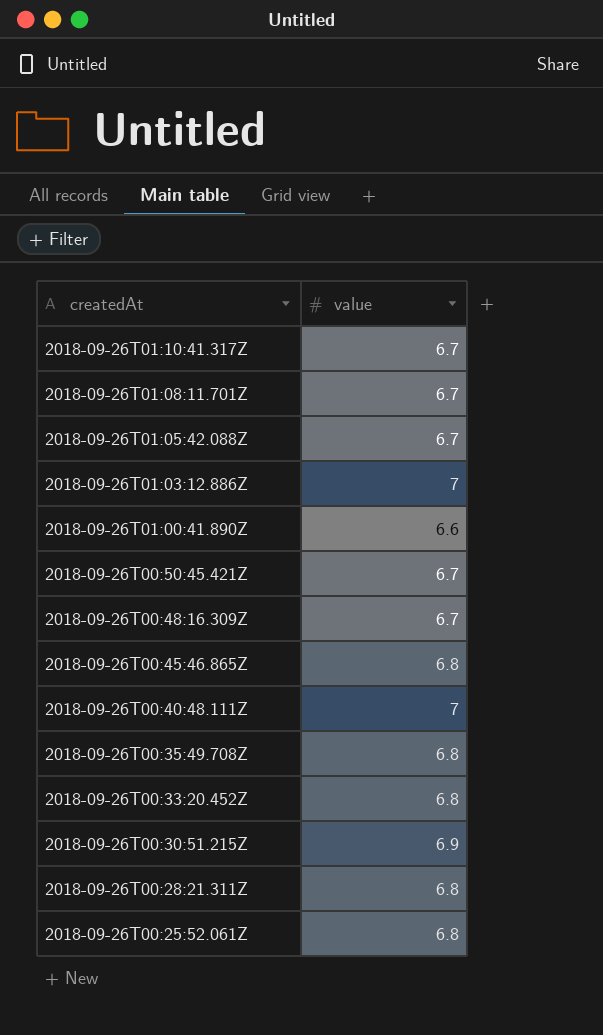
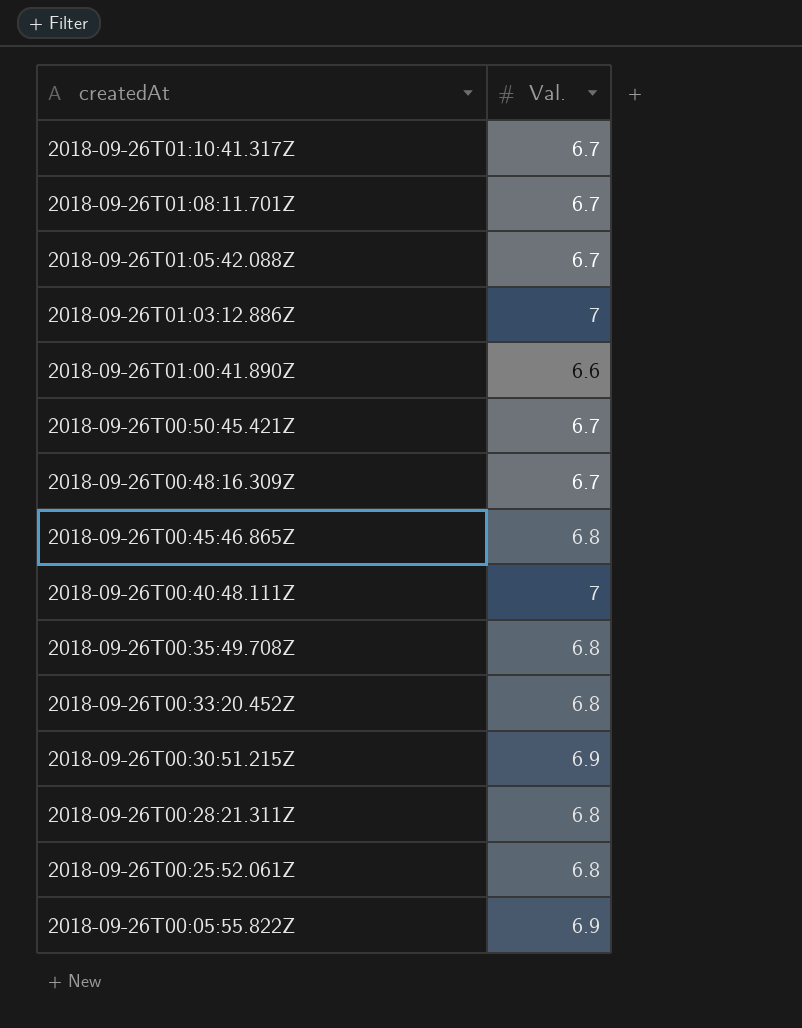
column name: value -> Val.
row 2018-09-26T00:05:55.822Z: none -> 6.9

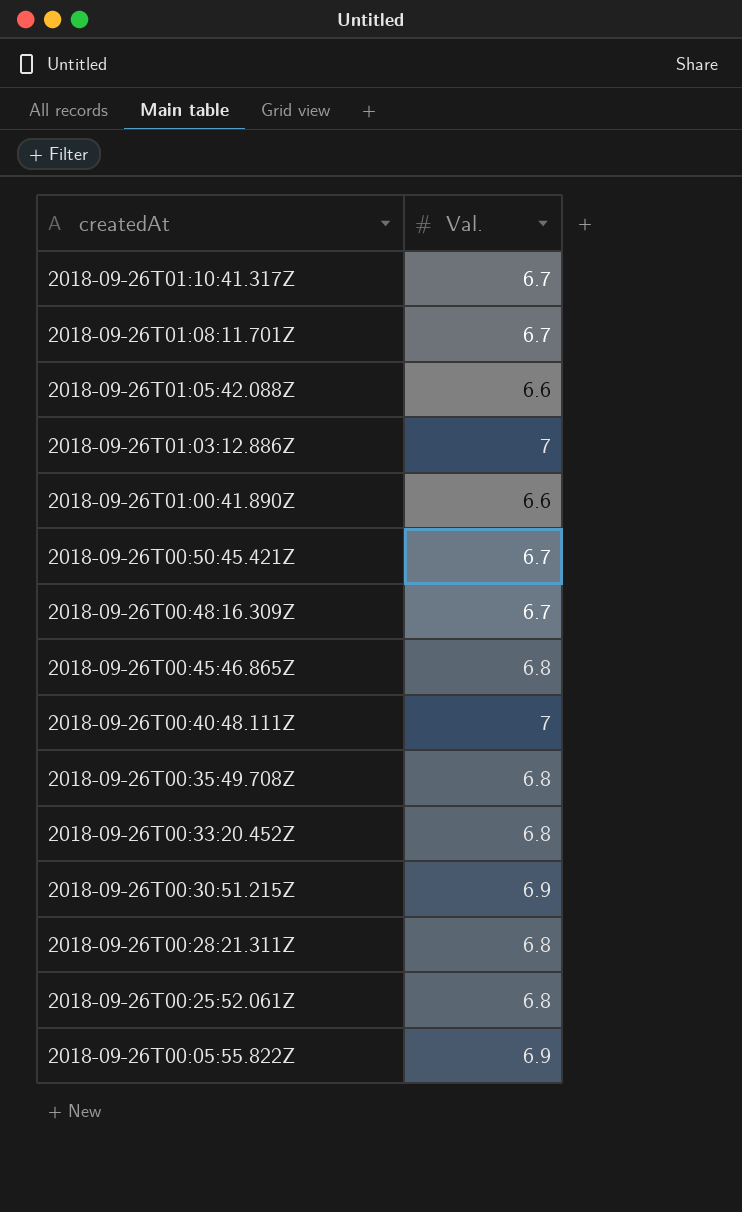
2018-09-26T01:05:42.088Z | Val.: 6.7 -> 6.6

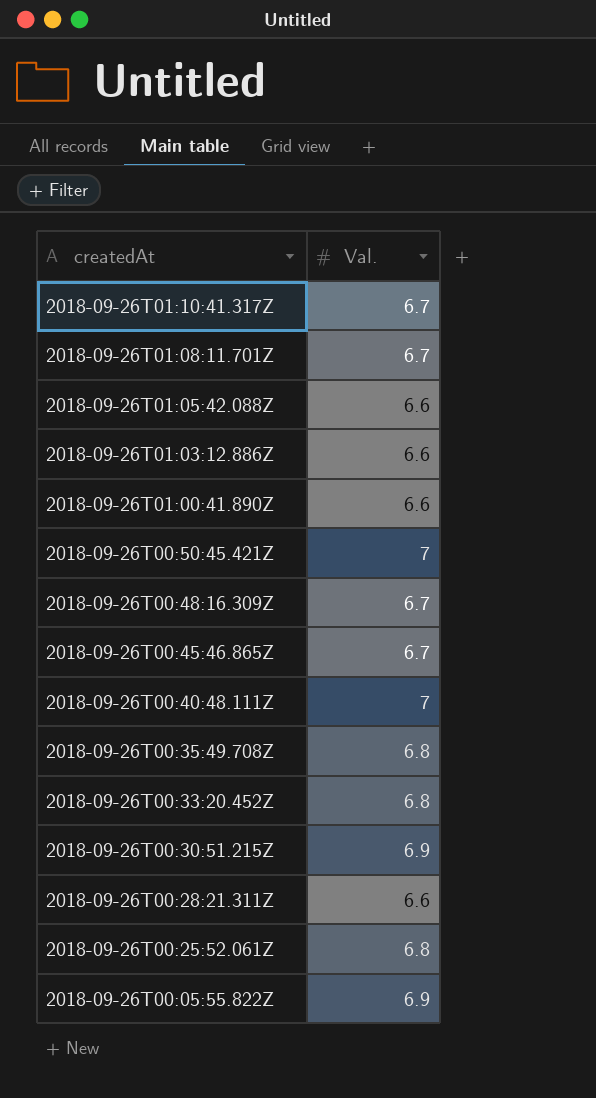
2018-09-26T01:03:12.886Z | Val.: 7 -> 6.6
2018-09-26T00:50:45.421Z | Val.: 6.7 -> 7
2018-09-26T00:45:46.865Z | Val.: 6.8 -> 6.7
2018-09-26T00:28:21.311Z | Val.: 6.8 -> 6.6

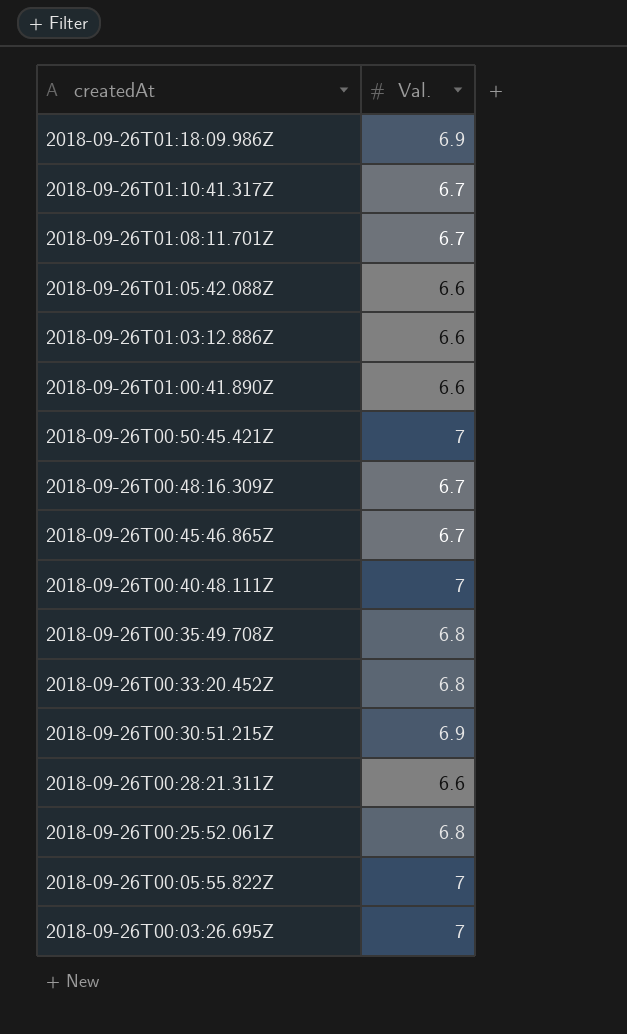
row 2018-09-26T01:18:09.986Z: none -> 6.9
2018-09-26T00:05:55.822Z | Val.: 6.9 -> 7
row 2018-09-26T00:03:26.695Z: none -> 7

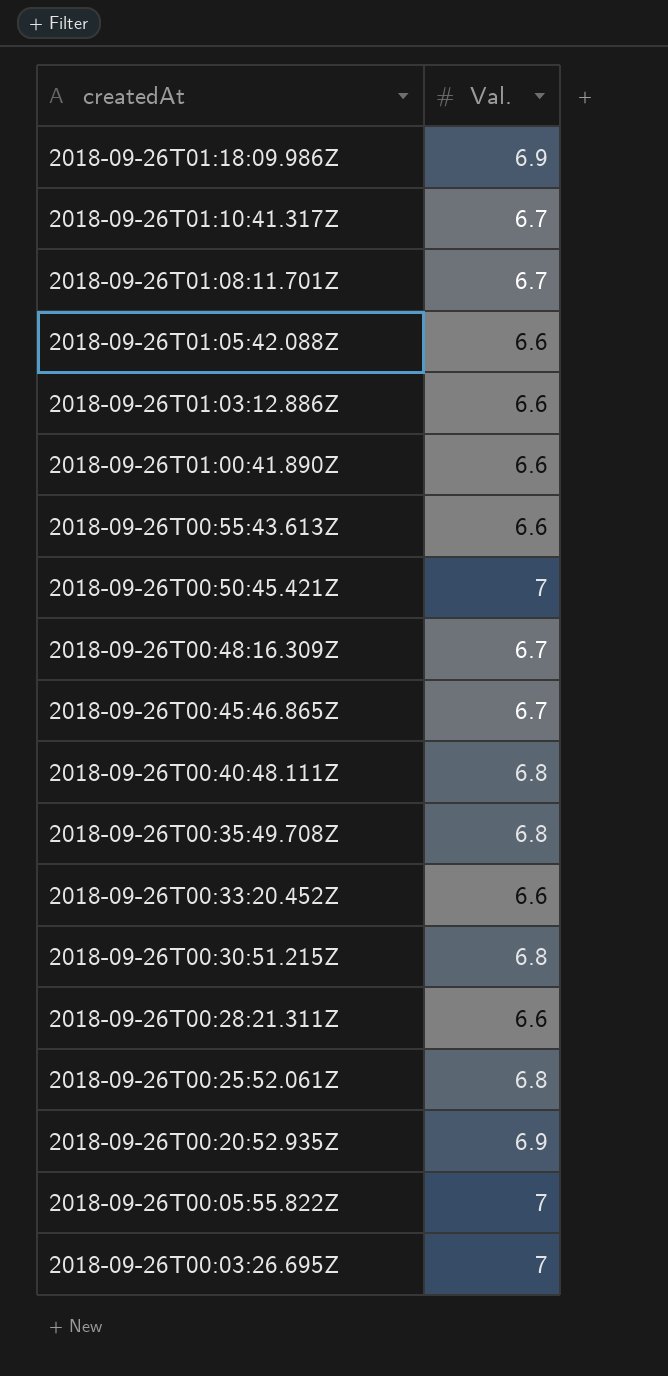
row 2018-09-26T00:55:43.613Z: none -> 6.6
2018-09-26T00:40:48.111Z | Val.: 7 -> 6.8
2018-09-26T00:33:20.452Z | Val.: 6.8 -> 6.6
2018-09-26T00:30:51.215Z | Val.: 6.9 -> 6.8
row 2018-09-26T00:20:52.935Z: none -> 6.9

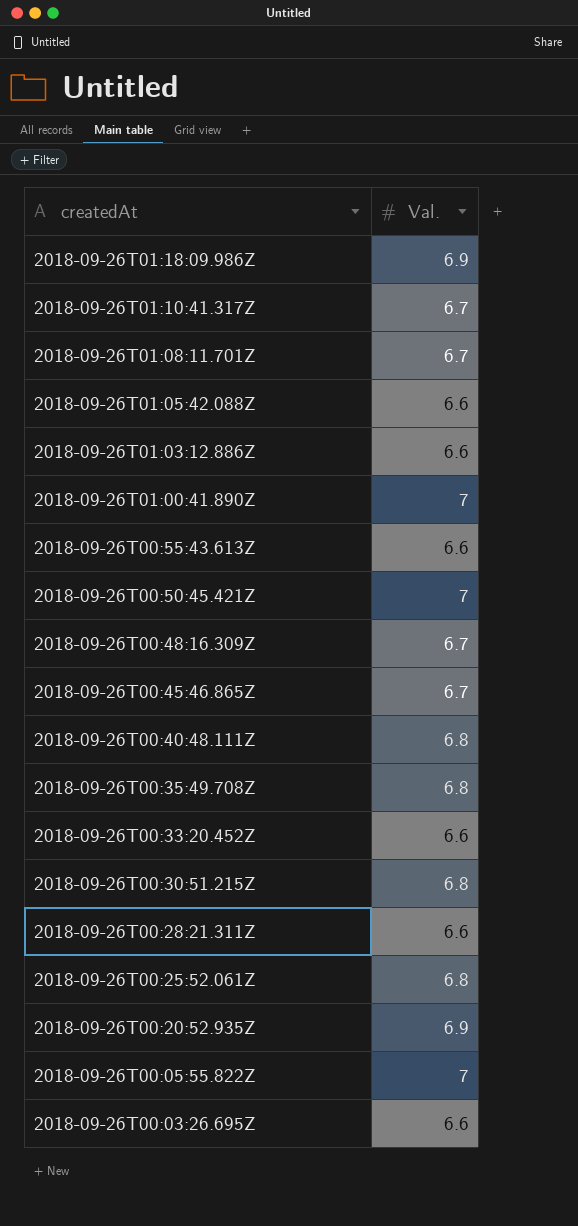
2018-09-26T01:00:41.890Z | Val.: 6.6 -> 7
2018-09-26T00:03:26.695Z | Val.: 7 -> 6.6

